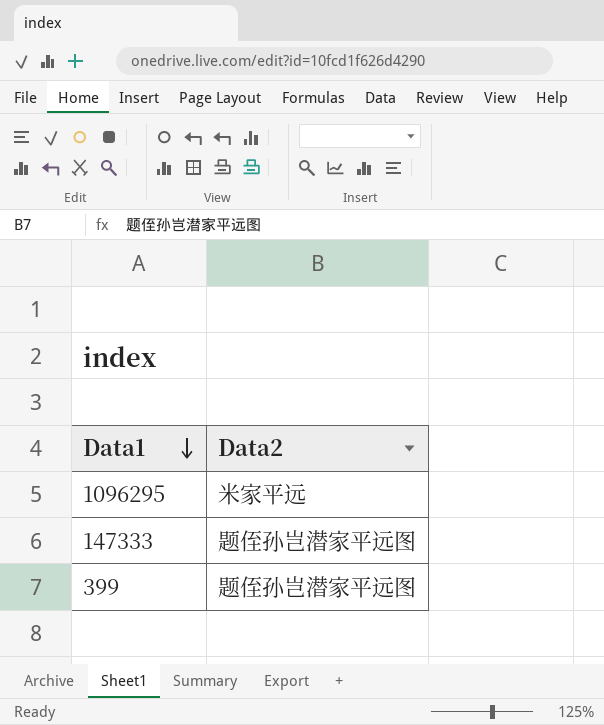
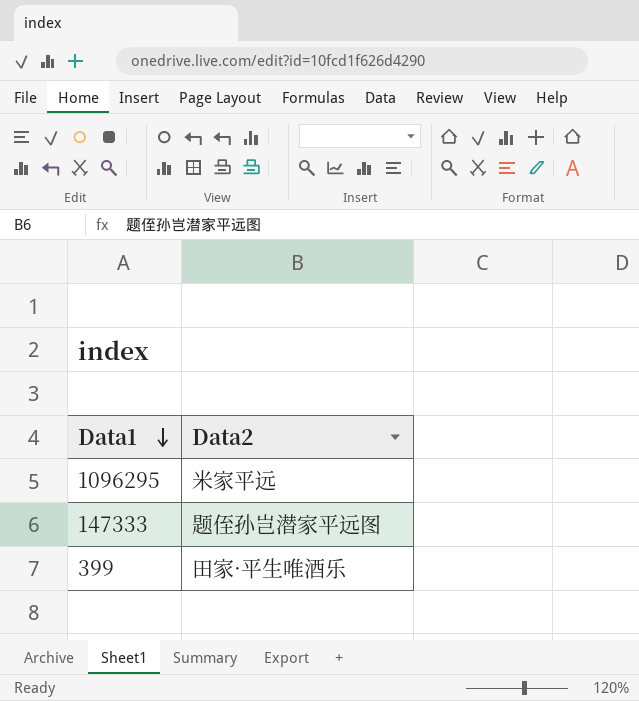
399 | Data2: 题侄孙岂潜家平远图 -> 田家·平生唯酒乐

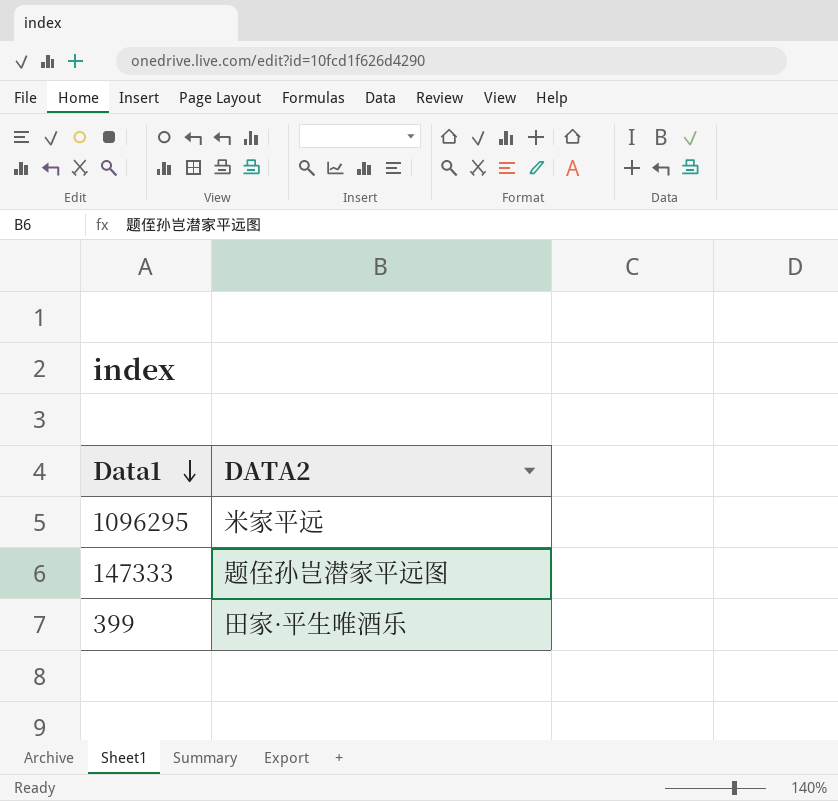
column name: Data2 -> DATA2

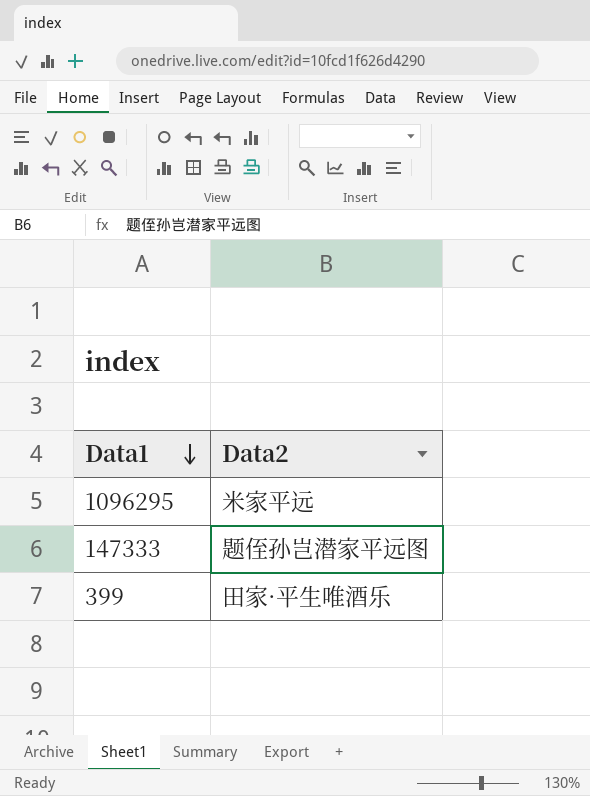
column name: DATA2 -> Data2

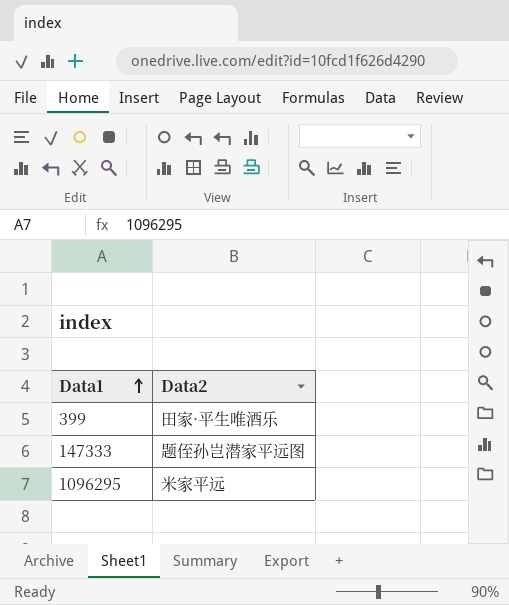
row order: Data1 descending -> Data1 ascending

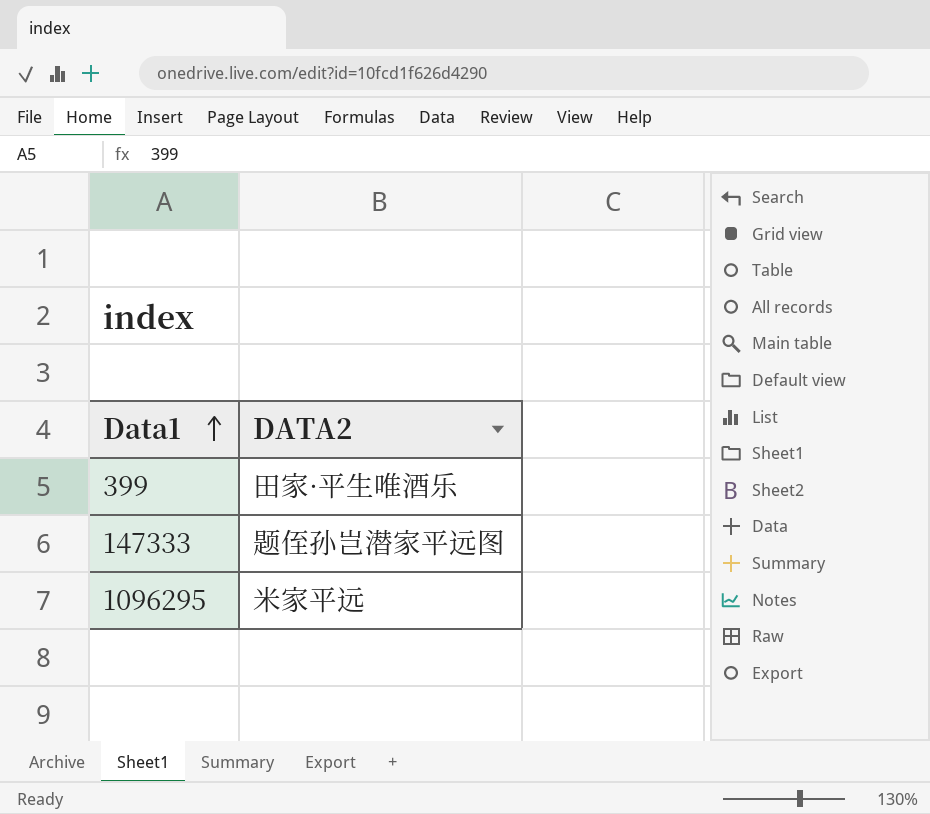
column name: Data2 -> DATA2

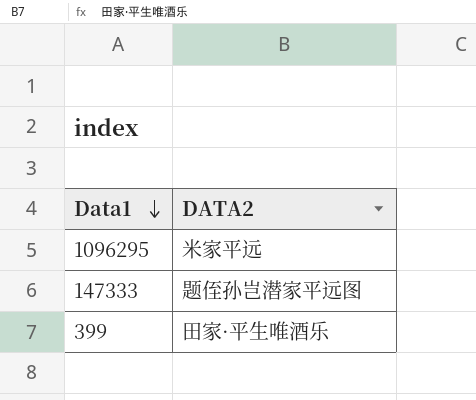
row order: Data1 ascending -> Data1 descending

